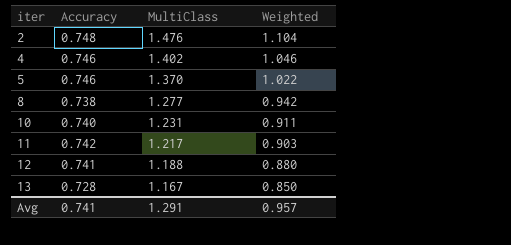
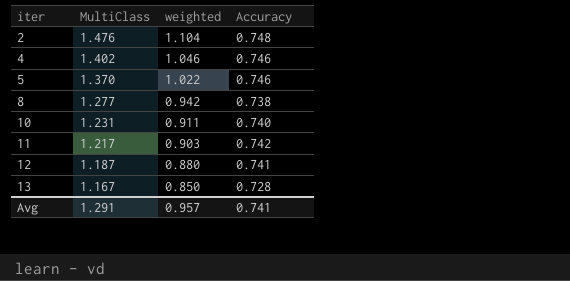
column name: Weighted -> weighted
column Accuracy | position: 2 -> 4
12 | MultiClass: 1.188 -> 1.187

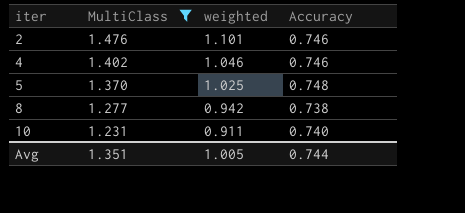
filter: none -> MultiClass >= 1.231
2 | weighted: 1.104 -> 1.101
2 | Accuracy: 0.748 -> 0.746
5 | weighted: 1.022 -> 1.025
5 | Accuracy: 0.746 -> 0.748
Avg | MultiClass: 1.291 -> 1.351
Avg | weighted: 0.957 -> 1.005
Avg | Accuracy: 0.741 -> 0.744

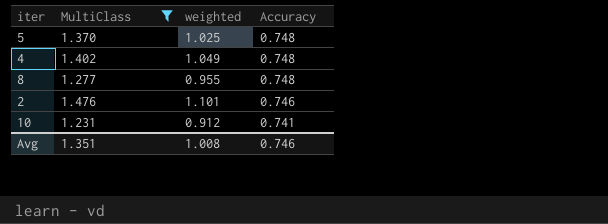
row order: iter ascending -> Accuracy descending
4 | weighted: 1.046 -> 1.049
4 | Accuracy: 0.746 -> 0.748
8 | weighted: 0.942 -> 0.955
8 | Accuracy: 0.738 -> 0.748
10 | weighted: 0.911 -> 0.912
10 | Accuracy: 0.740 -> 0.741
Avg | weighted: 1.005 -> 1.008
Avg | Accuracy: 0.744 -> 0.746

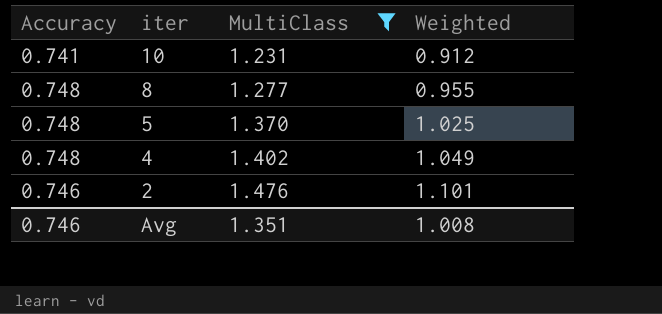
row order: Accuracy descending -> iter descending
column Accuracy | position: 4 -> 1
column name: weighted -> Weighted

